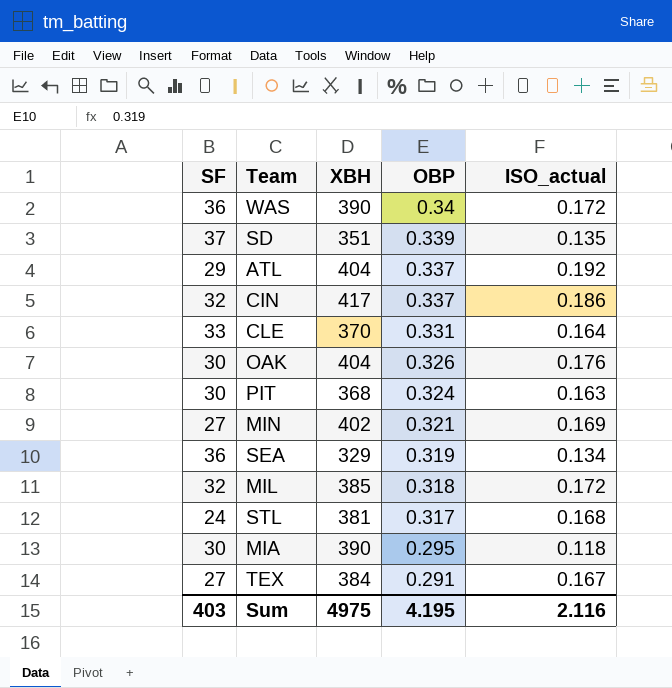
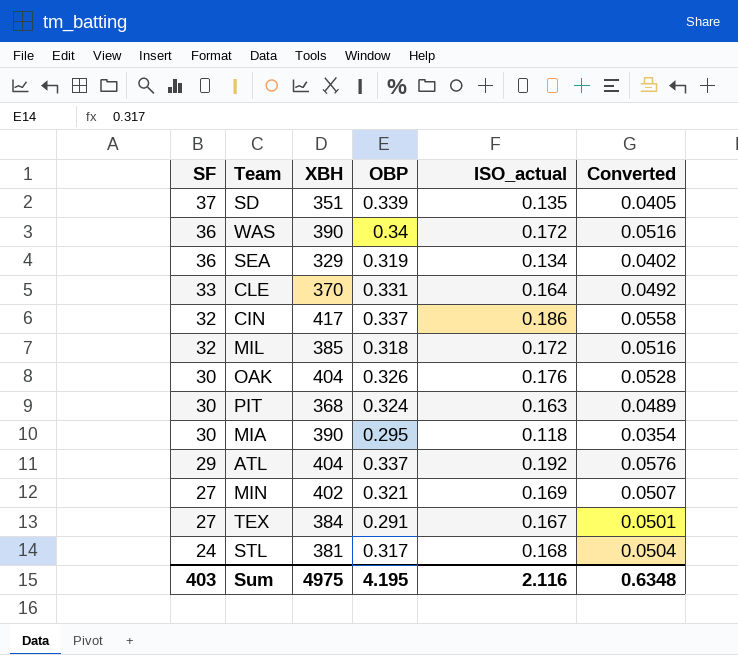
row order: OBP descending -> SF descending
column Converted | formula: none -> [ISO_actual] * 0.3

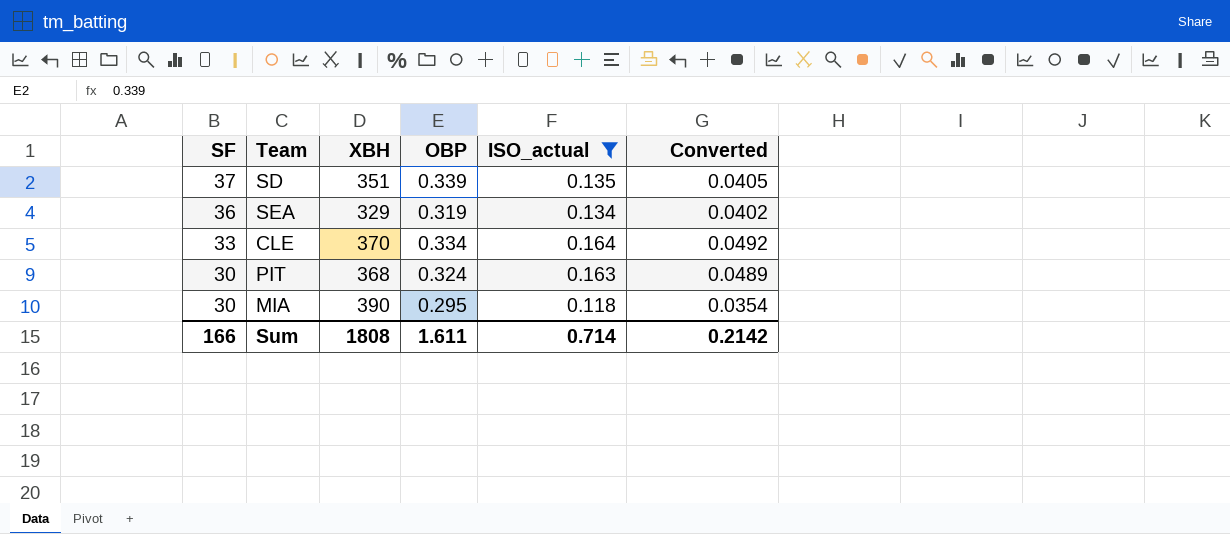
filter: none -> ISO_actual <= 0.164
CLE | OBP: 0.331 -> 0.334
Sum | SF: 403 -> 166
Sum | XBH: 4975 -> 1808
Sum | OBP: 4.195 -> 1.611
Sum | ISO_actual: 2.116 -> 0.714
Sum | Converted: 0.6348 -> 0.2142

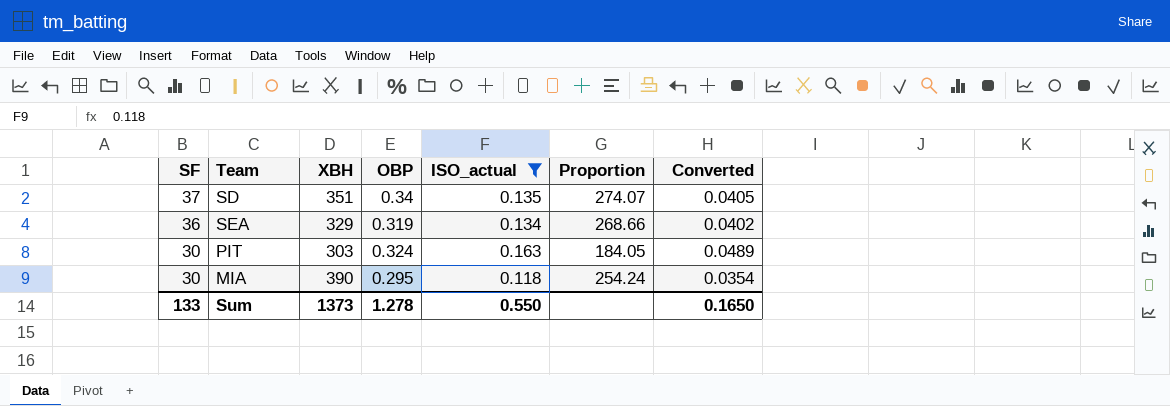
column Proportion | formula: none -> [SF] / [ISO_actual]
row CLE: 33 | 370 | 0.334 | 0.164 | 0.0492 -> none
SD | OBP: 0.339 -> 0.34
PIT | XBH: 368 -> 303
Sum | SF: 166 -> 133
Sum | XBH: 1808 -> 1373
Sum | OBP: 1.611 -> 1.278
Sum | ISO_actual: 0.714 -> 0.550
Sum | Converted: 0.2142 -> 0.1650

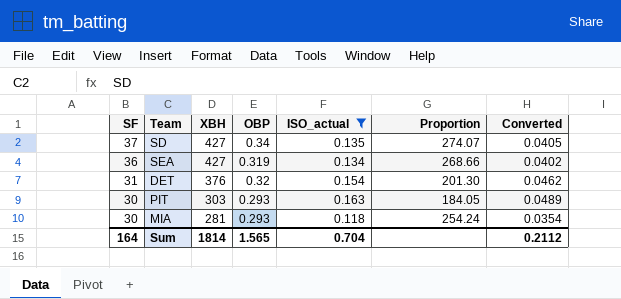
SD | XBH: 351 -> 427
SEA | XBH: 329 -> 427
row DET: none -> 31 | 376 | 0.32 | 0.154 | 201.30 | 0.0462
PIT | OBP: 0.324 -> 0.293
MIA | XBH: 390 -> 281
MIA | OBP: 0.295 -> 0.293
Sum | SF: 133 -> 164
Sum | XBH: 1373 -> 1814
Sum | OBP: 1.278 -> 1.565
Sum | ISO_actual: 0.550 -> 0.704
Sum | Converted: 0.1650 -> 0.2112

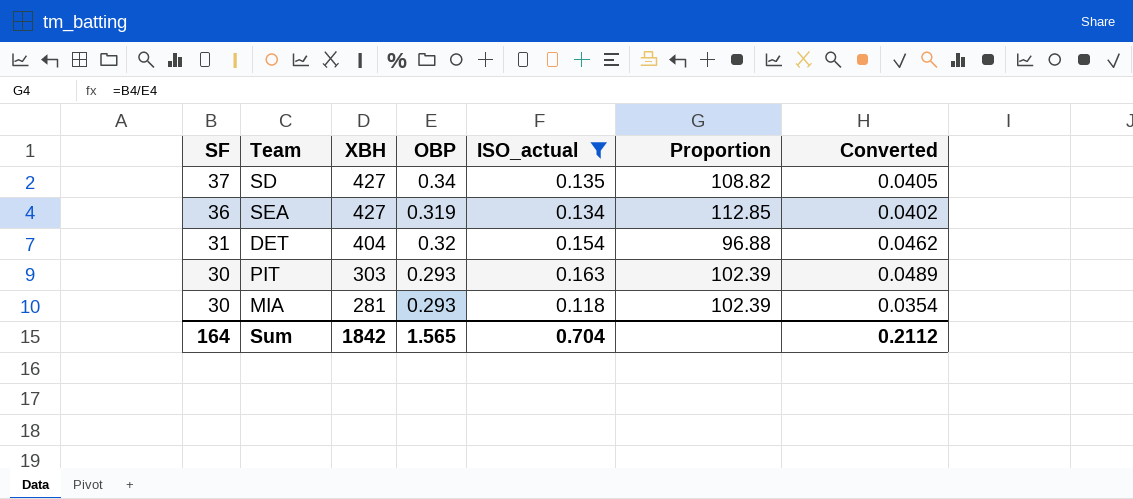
column Proportion | formula: [SF] / [ISO_actual] -> [SF] / [OBP]
DET | XBH: 376 -> 404
Sum | XBH: 1814 -> 1842

